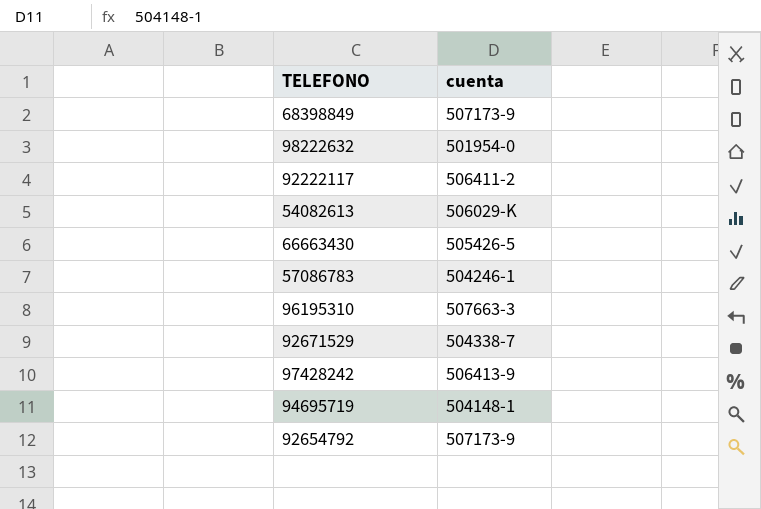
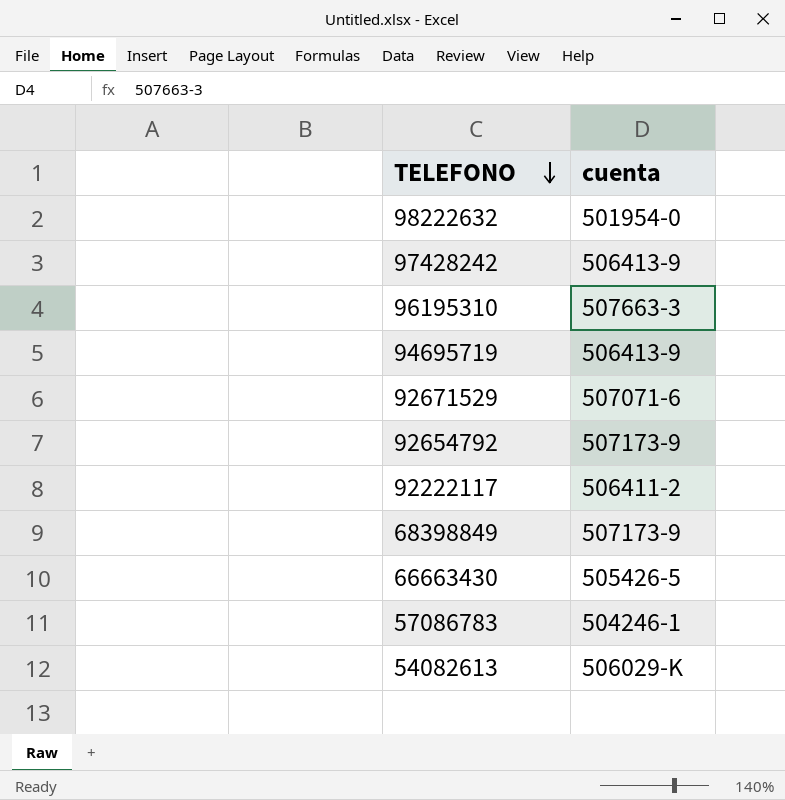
row order: none -> TELEFONO descending
94695719 | cuenta: 504148-1 -> 506413-9
92671529 | cuenta: 504338-7 -> 507071-6

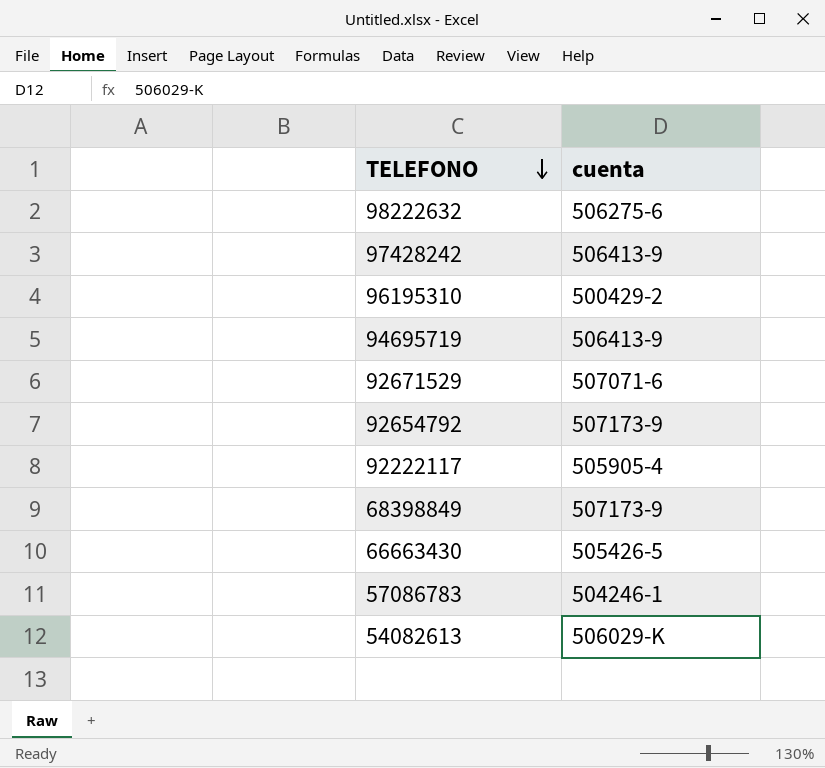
98222632 | cuenta: 501954-0 -> 506275-6
96195310 | cuenta: 507663-3 -> 500429-2
92222117 | cuenta: 506411-2 -> 505905-4

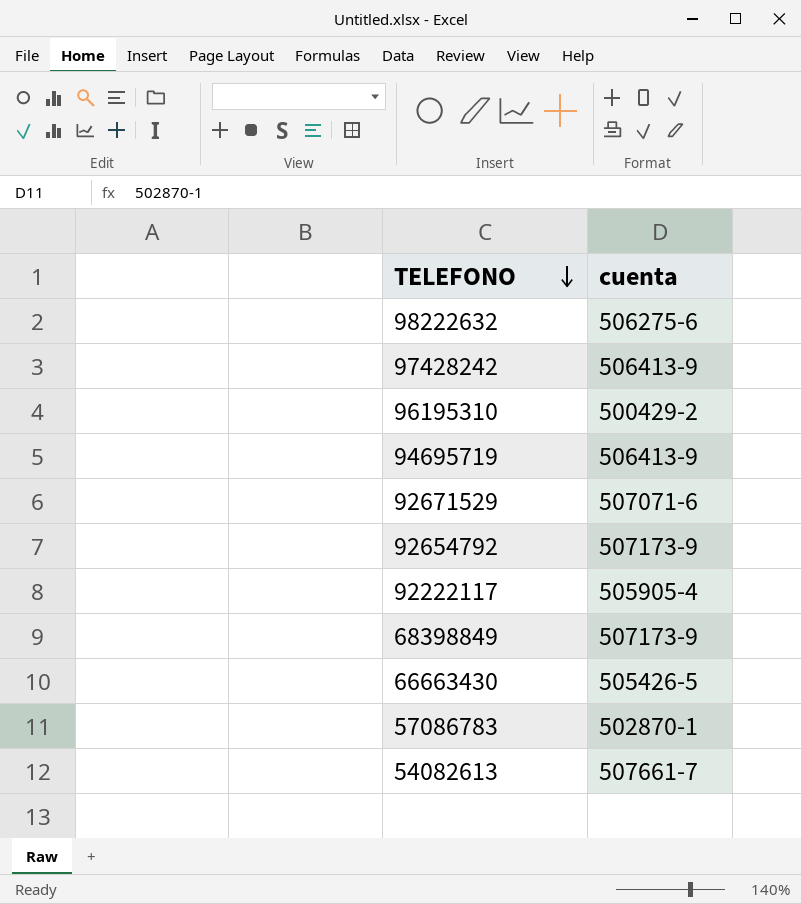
57086783 | cuenta: 504246-1 -> 502870-1
54082613 | cuenta: 506029-K -> 507661-7

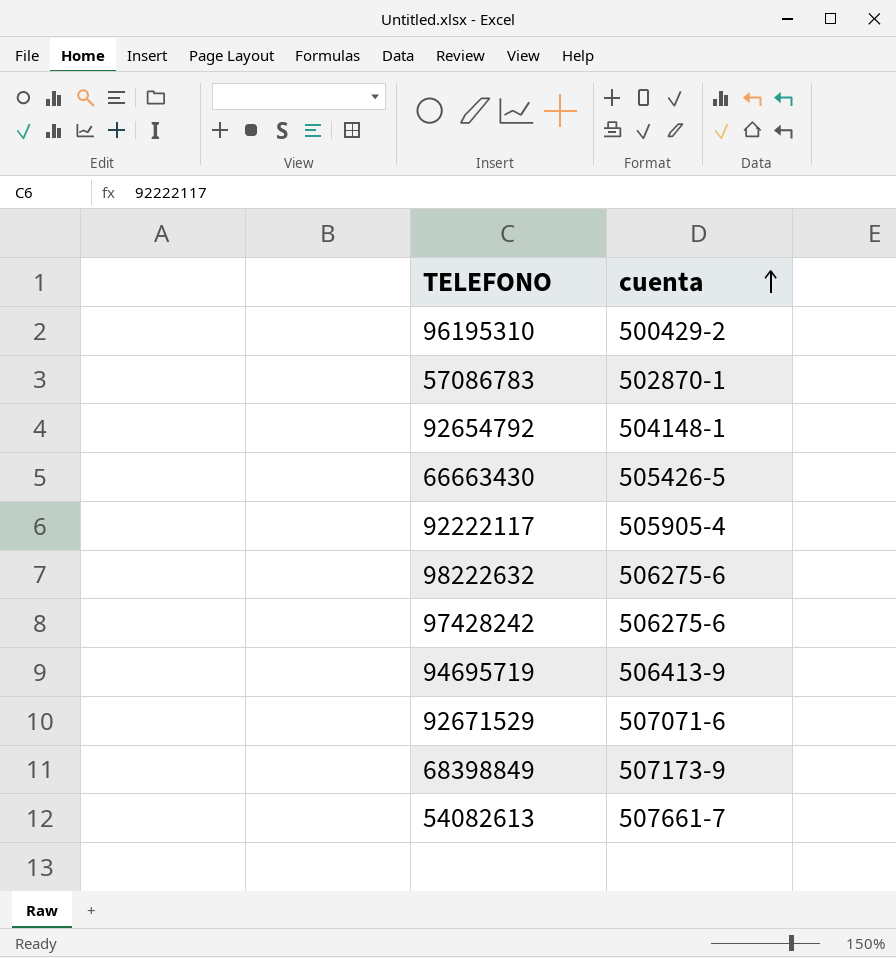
row order: TELEFONO descending -> cuenta ascending
92654792 | cuenta: 507173-9 -> 504148-1
97428242 | cuenta: 506413-9 -> 506275-6

